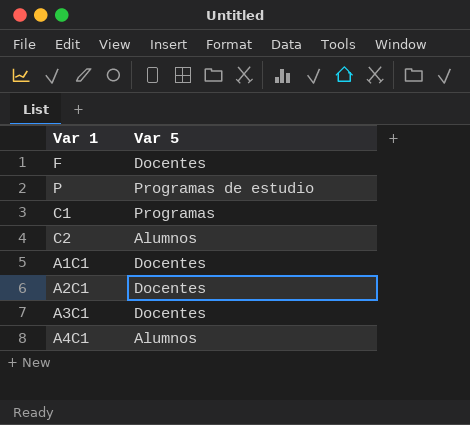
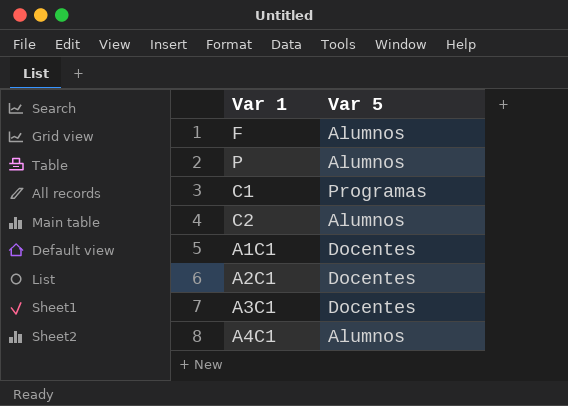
F | Var 5: Docentes -> Alumnos
P | Var 5: Programas de estudio -> Alumnos

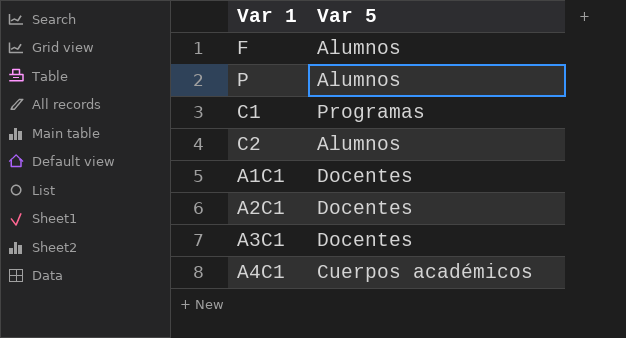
A4C1 | Var 5: Alumnos -> Cuerpos académicos

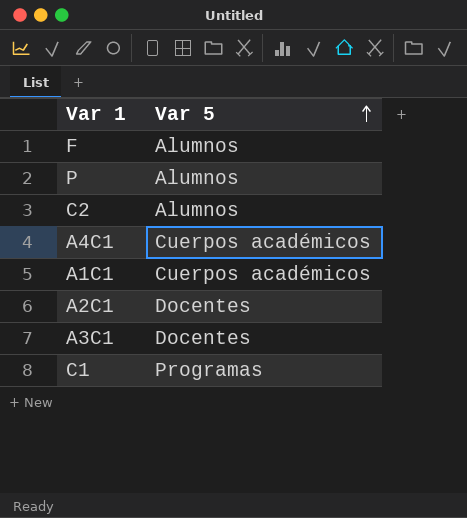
row order: none -> Var 5 ascending
A1C1 | Var 5: Docentes -> Cuerpos académicos

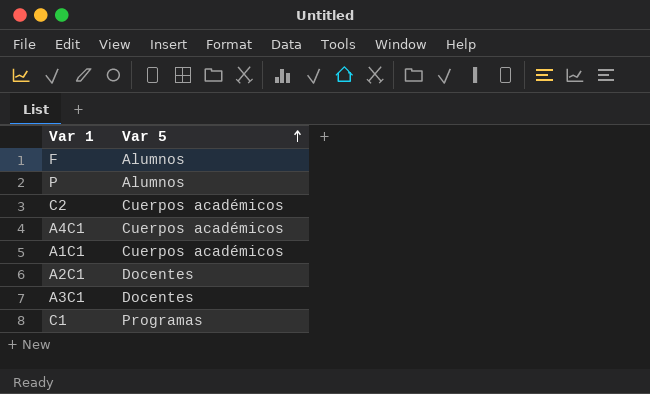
C2 | Var 5: Alumnos -> Cuerpos académicos

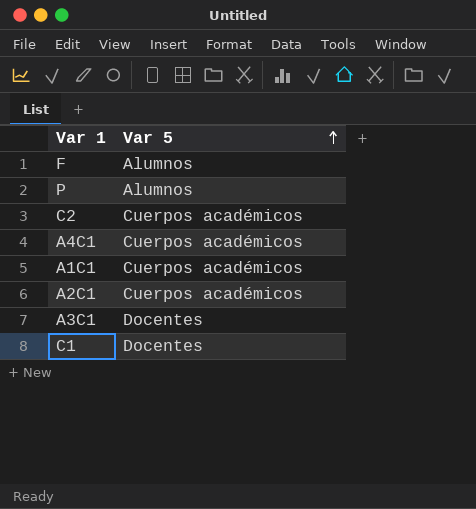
A2C1 | Var 5: Docentes -> Cuerpos académicos
C1 | Var 5: Programas -> Docentes

